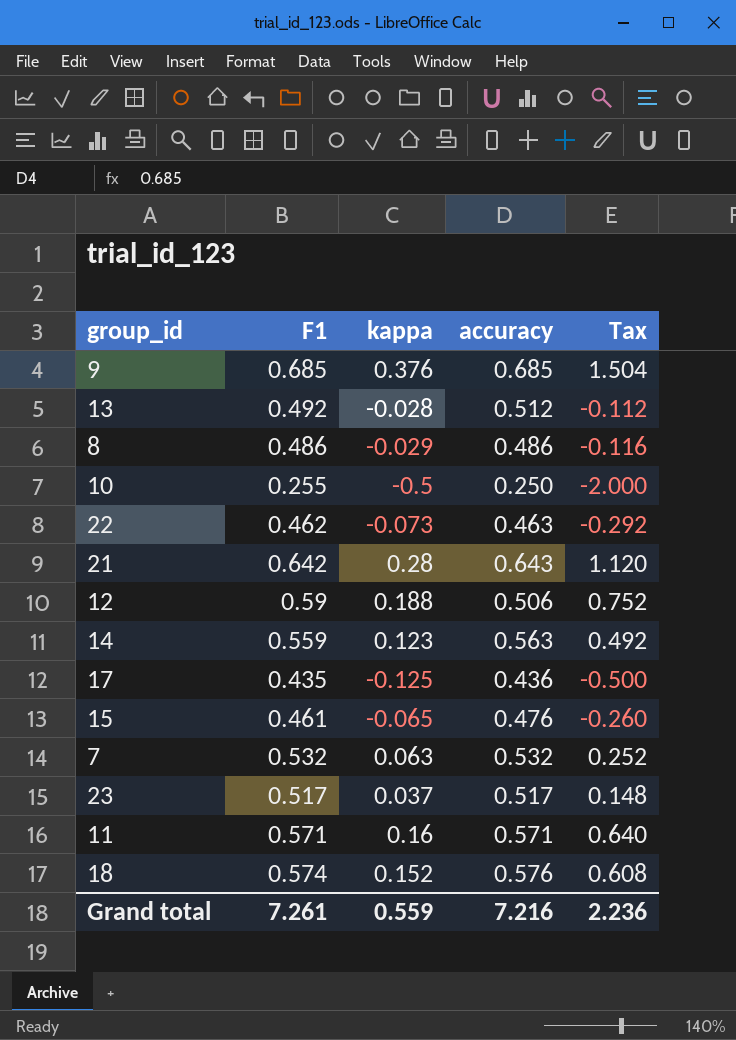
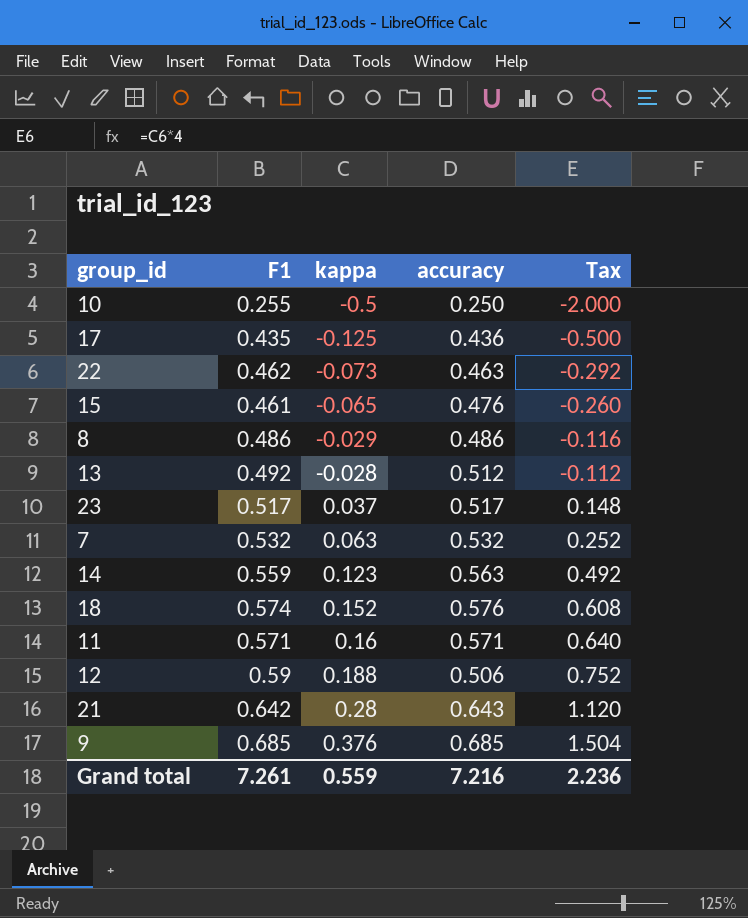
row order: none -> kappa ascending

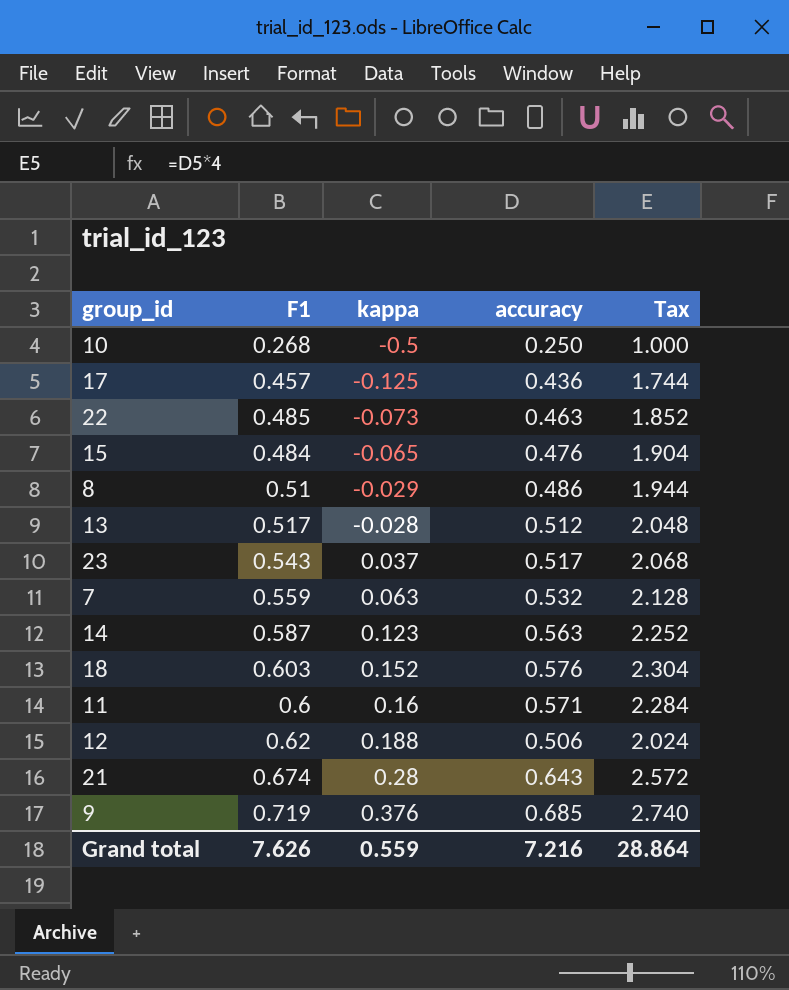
column Tax | formula: [kappa] * 4 -> [accuracy] * 4
10 | F1: 0.255 -> 0.268
17 | F1: 0.435 -> 0.457
22 | F1: 0.462 -> 0.485
15 | F1: 0.461 -> 0.484
8 | F1: 0.486 -> 0.51
13 | F1: 0.492 -> 0.517
23 | F1: 0.517 -> 0.543
7 | F1: 0.532 -> 0.559
14 | F1: 0.559 -> 0.587
18 | F1: 0.574 -> 0.603
11 | F1: 0.571 -> 0.6
12 | F1: 0.59 -> 0.62
21 | F1: 0.642 -> 0.674
9 | F1: 0.685 -> 0.719
Grand total | F1: 7.261 -> 7.626
Grand total | Tax: 2.236 -> 28.864

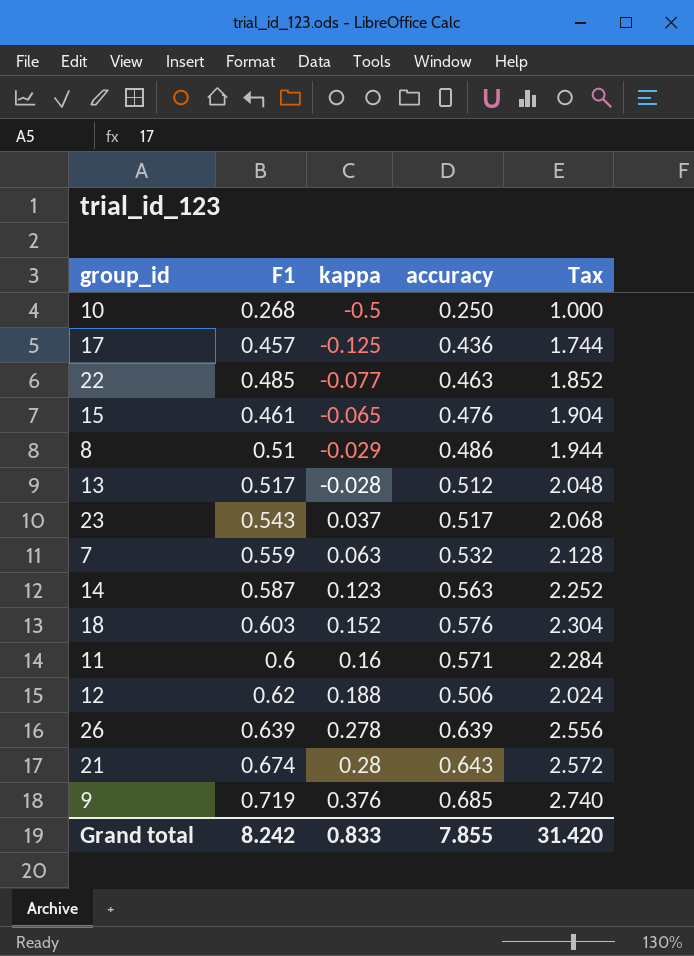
22 | kappa: -0.073 -> -0.077
15 | F1: 0.484 -> 0.461
row 26: none -> 0.639 | 0.278 | 0.639 | 2.556
Grand total | F1: 7.626 -> 8.242
Grand total | kappa: 0.559 -> 0.833
Grand total | accuracy: 7.216 -> 7.855
Grand total | Tax: 28.864 -> 31.420

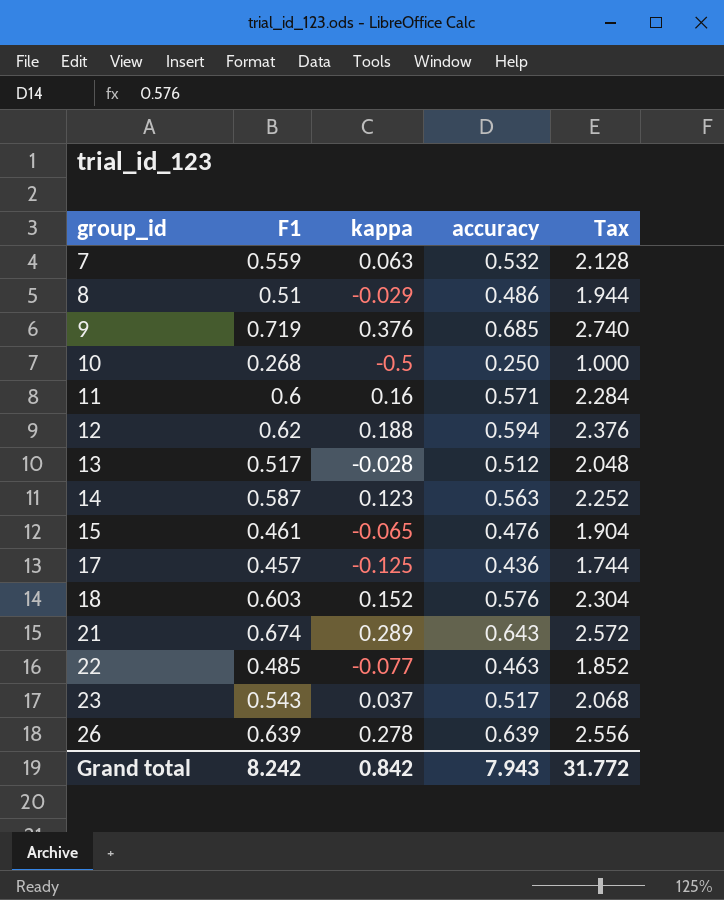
row order: kappa ascending -> group_id ascending
12 | accuracy: 0.506 -> 0.594
12 | Tax: 2.024 -> 2.376
21 | kappa: 0.28 -> 0.289
Grand total | kappa: 0.833 -> 0.842
Grand total | accuracy: 7.855 -> 7.943
Grand total | Tax: 31.420 -> 31.772

